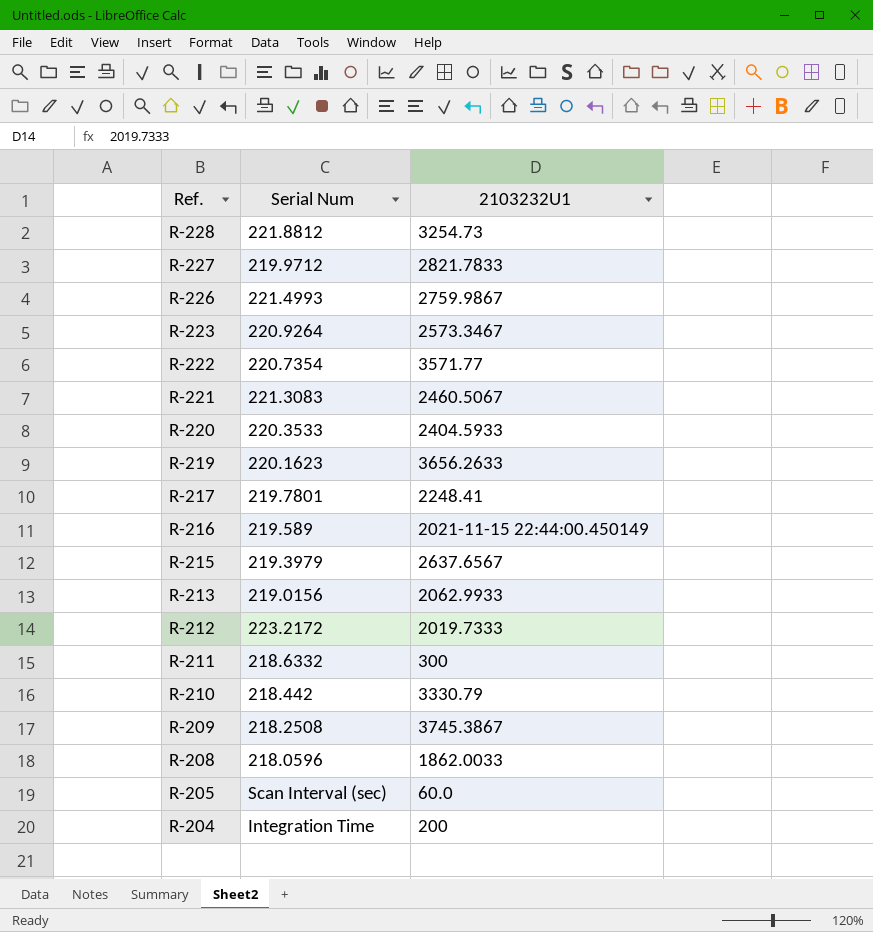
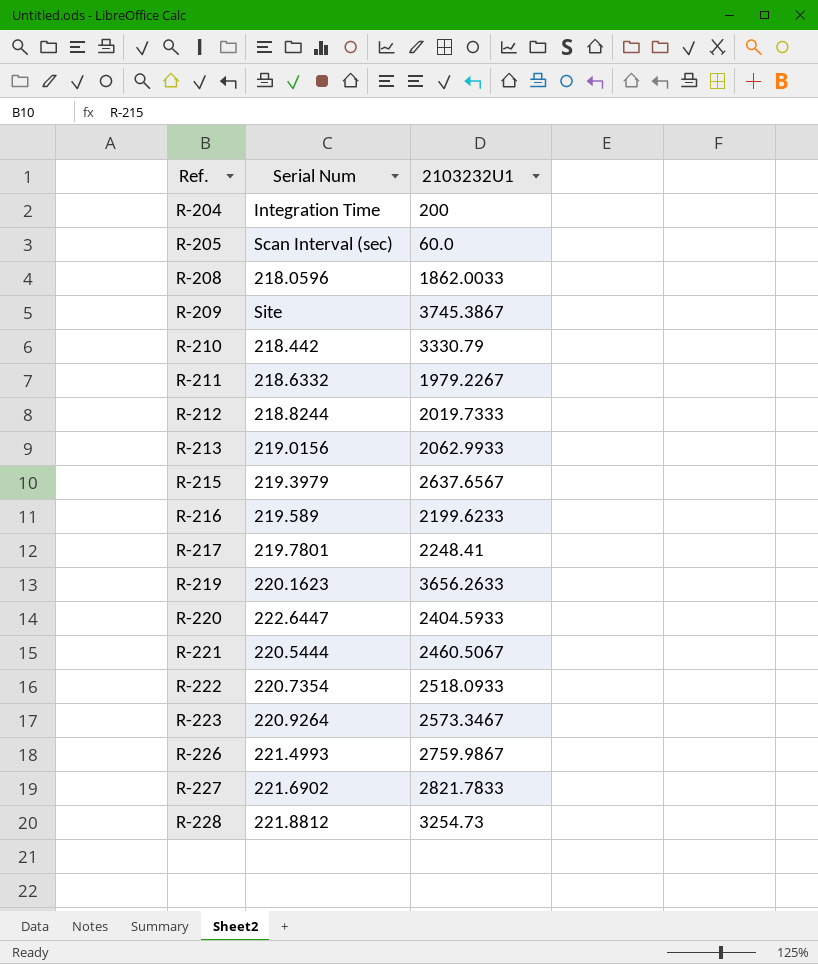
row order: Ref. descending -> Ref. ascending
R-209 | Serial Num: 218.2508 -> Site
R-211 | 2103232U1: 300 -> 1979.2267
R-212 | Serial Num: 223.2172 -> 218.8244
R-216 | 2103232U1: 2021-11-15 22:44:00.450149 -> 2199.6233
R-220 | Serial Num: 220.3533 -> 222.6447
R-221 | Serial Num: 221.3083 -> 220.5444
R-222 | 2103232U1: 3571.77 -> 2518.0933
R-227 | Serial Num: 219.9712 -> 221.6902

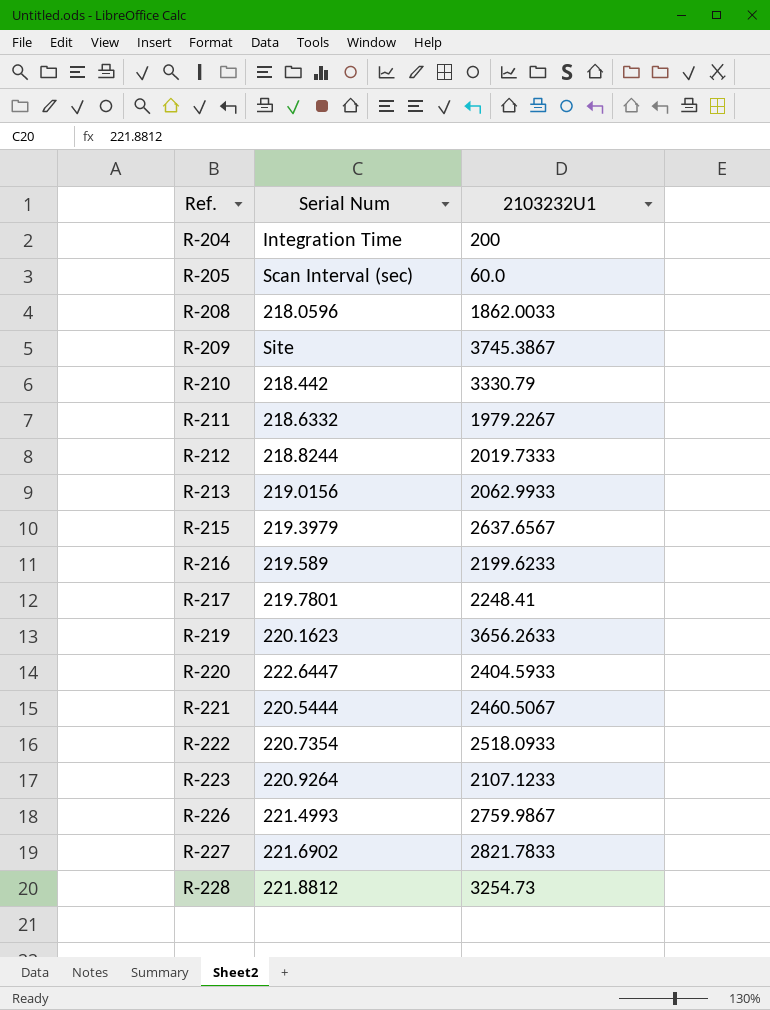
R-223 | 2103232U1: 2573.3467 -> 2107.1233

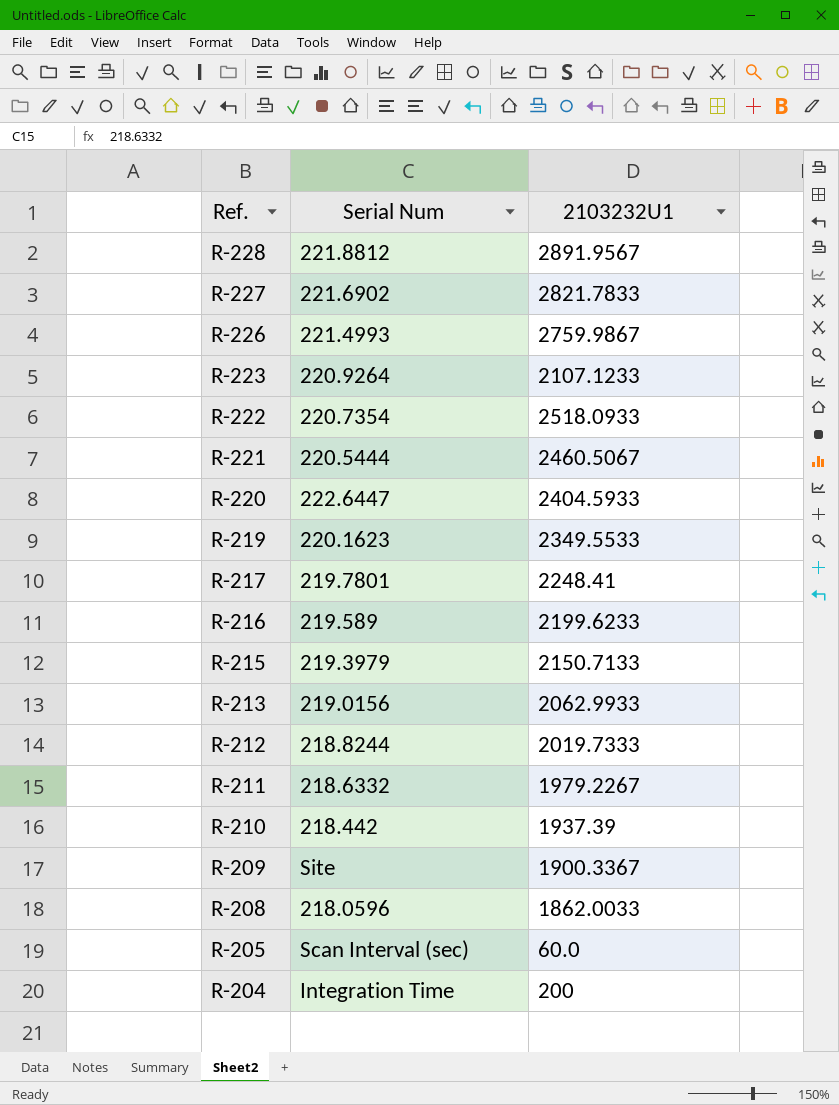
row order: Ref. ascending -> Ref. descending
R-228 | 2103232U1: 3254.73 -> 2891.9567
R-219 | 2103232U1: 3656.2633 -> 2349.5533
R-215 | 2103232U1: 2637.6567 -> 2150.7133
R-210 | 2103232U1: 3330.79 -> 1937.39
R-209 | 2103232U1: 3745.3867 -> 1900.3367

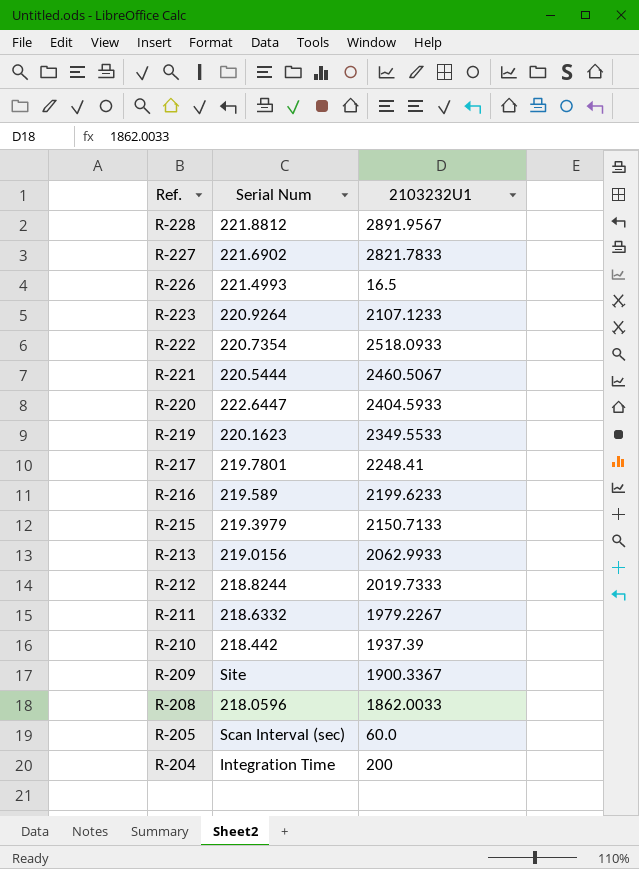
R-226 | 2103232U1: 2759.9867 -> 16.5

